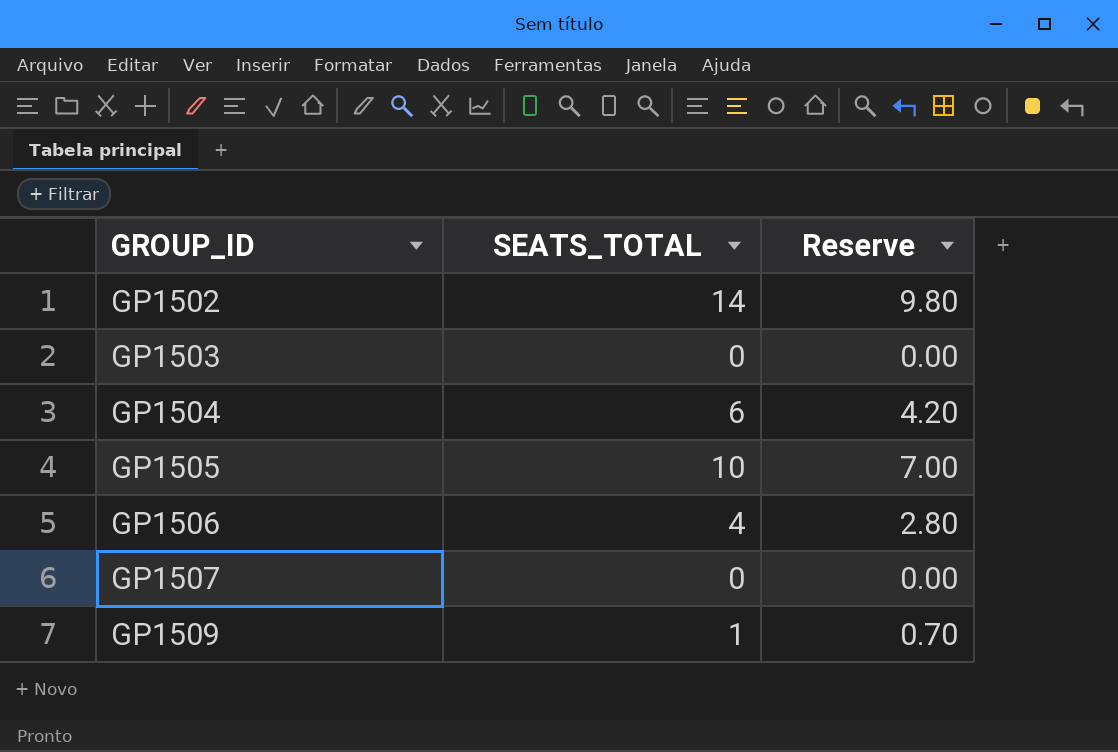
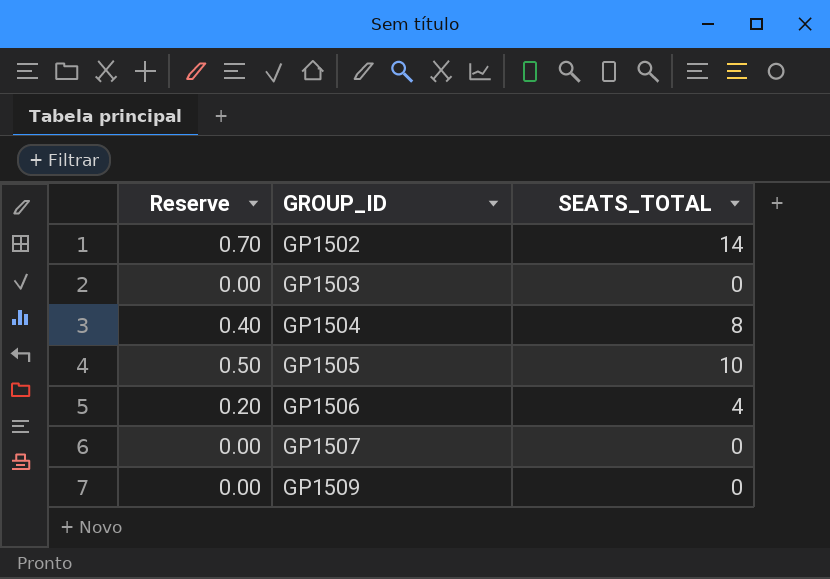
column Reserve | formula: [SEATS_TOTAL] * 0.7 -> [SEATS_TOTAL] * 0.05
column Reserve | position: 3 -> 1
GP1504 | SEATS_TOTAL: 6 -> 8
GP1509 | SEATS_TOTAL: 1 -> 0

